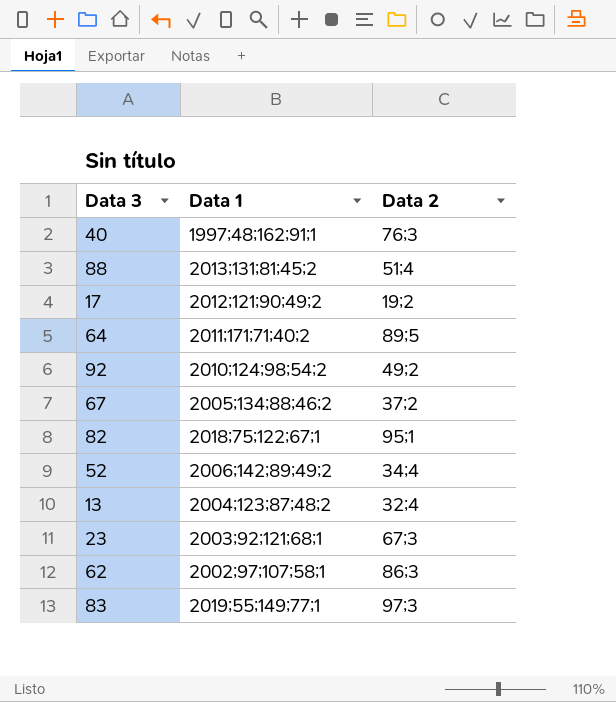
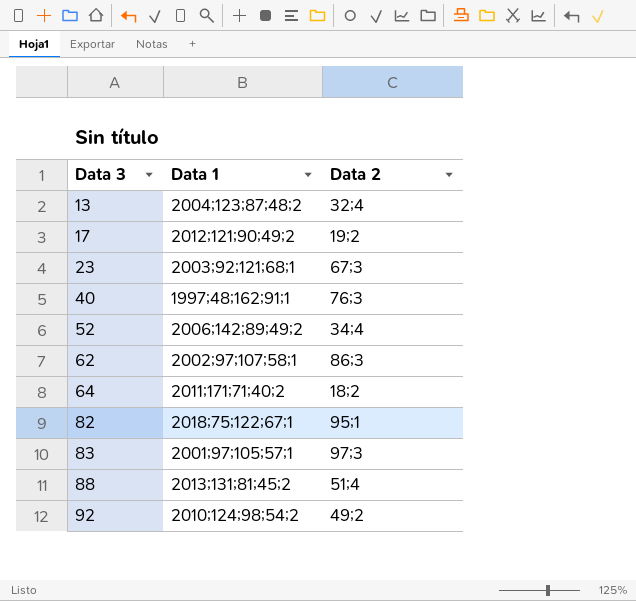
row order: none -> Data 3 ascending
row 67: 2005;134;88;46;2 | 37;2 -> none
64 | Data 2: 89;5 -> 18;2
83 | Data 1: 2019;55;149;77;1 -> 2001;97;105;57;1

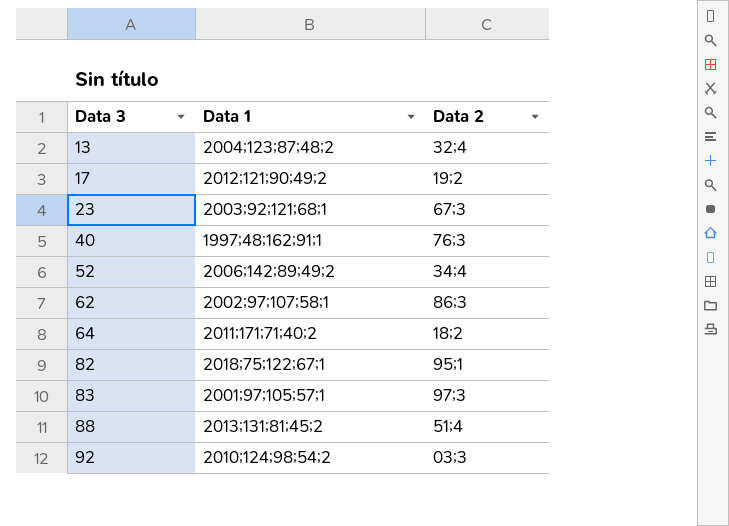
92 | Data 2: 49;2 -> 03;3

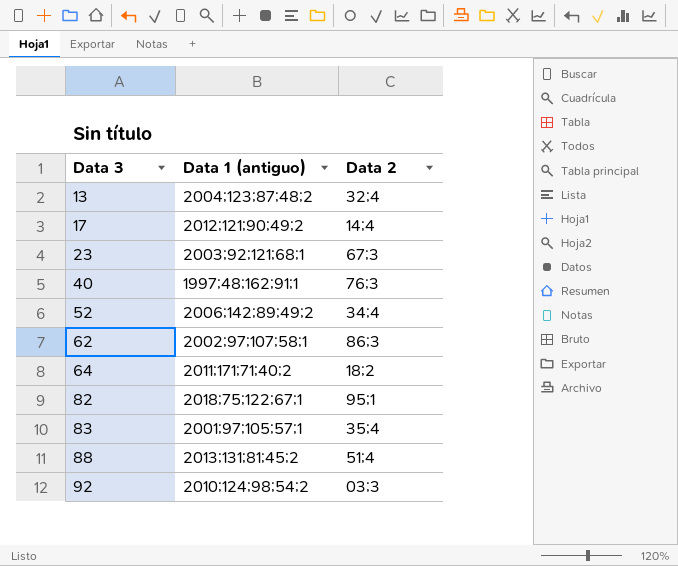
column name: Data 1 -> Data 1 (antiguo)
17 | Data 2: 19;2 -> 14;4
83 | Data 2: 97;3 -> 35;4

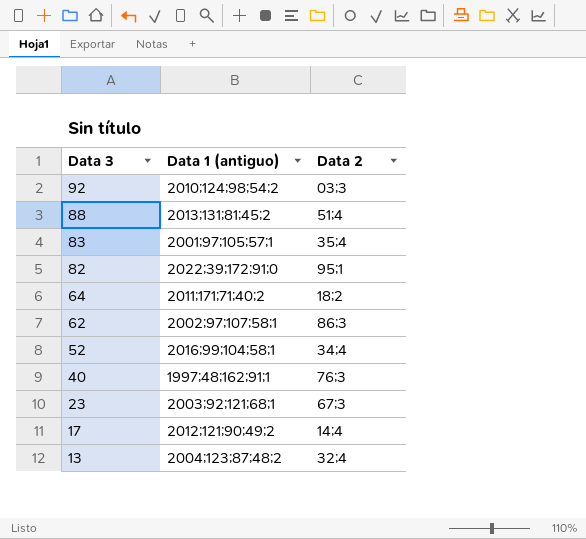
row order: Data 3 ascending -> Data 3 descending
82 | Data 1 (antiguo): 2018;75;122;67;1 -> 2022;39;172;91;0
52 | Data 1 (antiguo): 2006;142;89;49;2 -> 2016;99;104;58;1

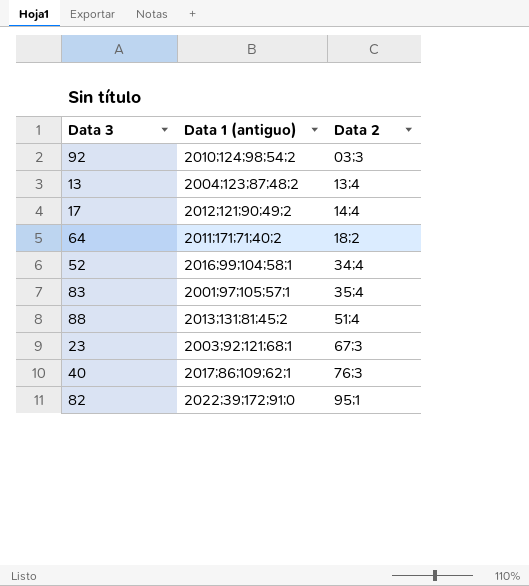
row order: Data 3 descending -> Data 2 ascending
row 62: 2002;97;107;58;1 | 86;3 -> none
13 | Data 2: 32;4 -> 13;4
40 | Data 1 (antiguo): 1997;48;162;91;1 -> 2017;86;109;62;1

